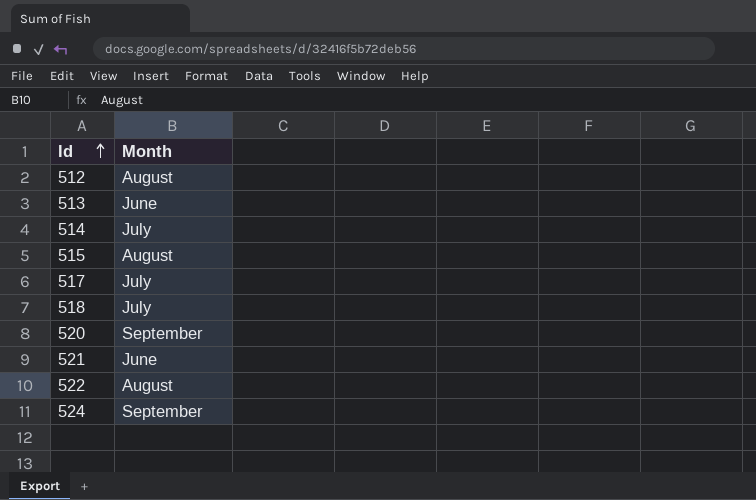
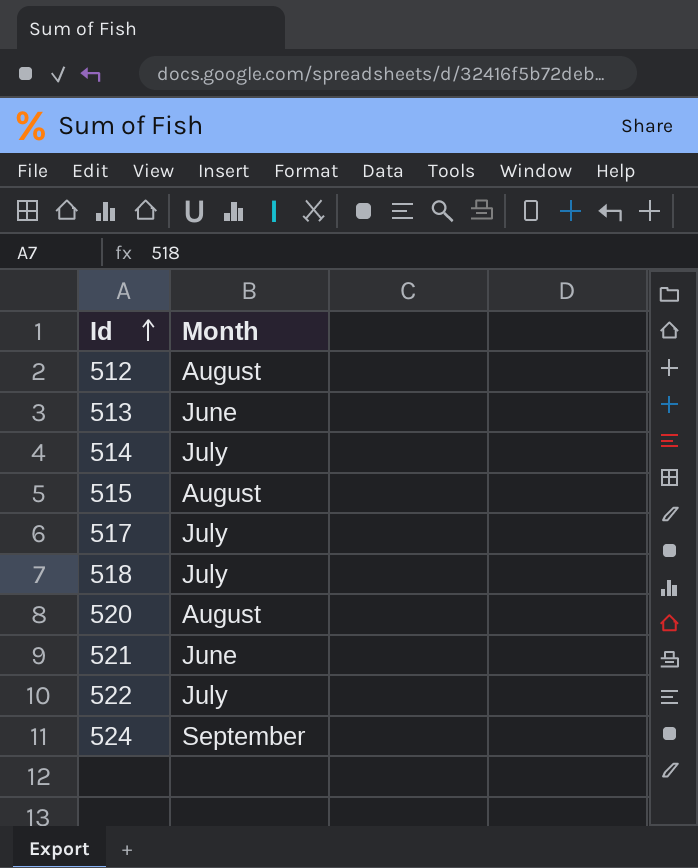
520 | Month: September -> August
522 | Month: August -> July

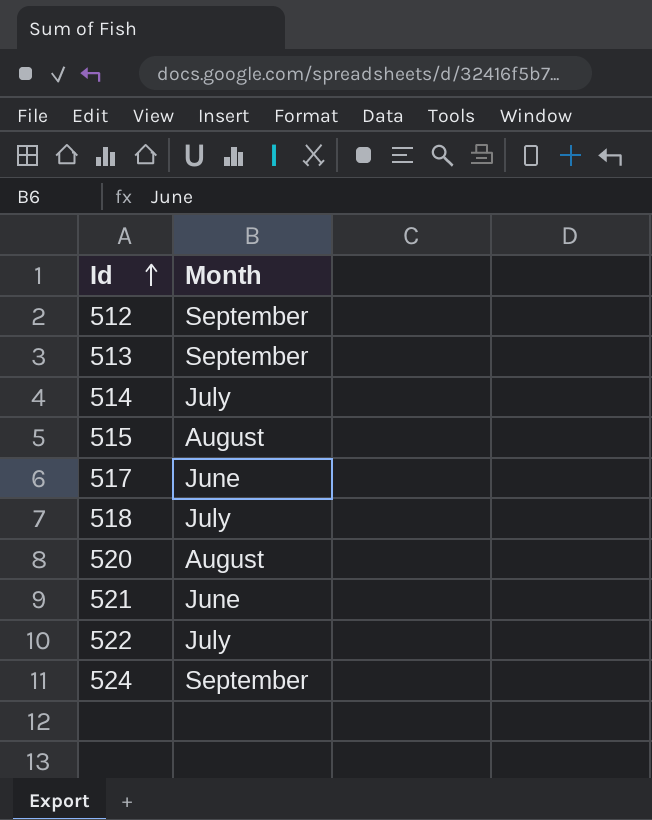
512 | Month: August -> September
513 | Month: June -> September
517 | Month: July -> June

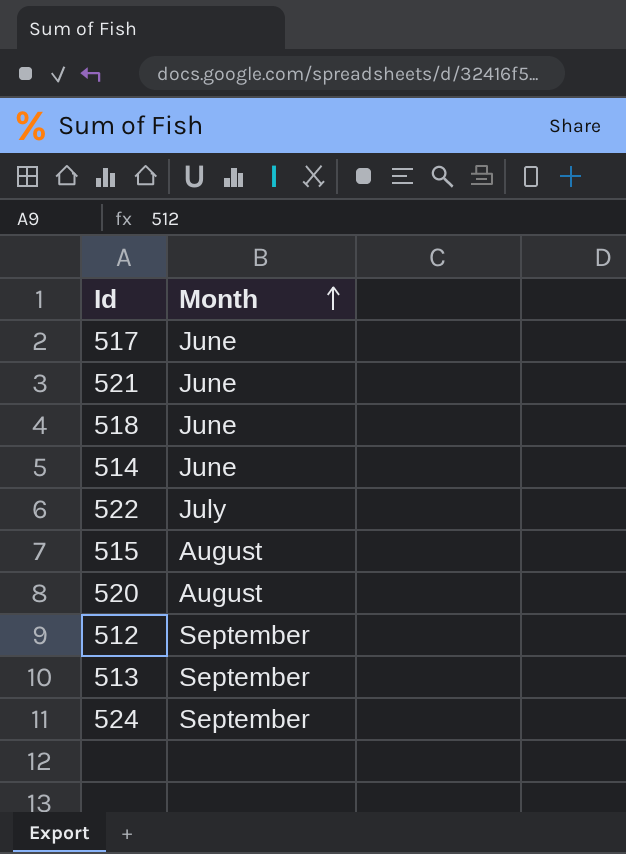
row order: Id ascending -> Month ascending
518 | Month: July -> June
514 | Month: July -> June

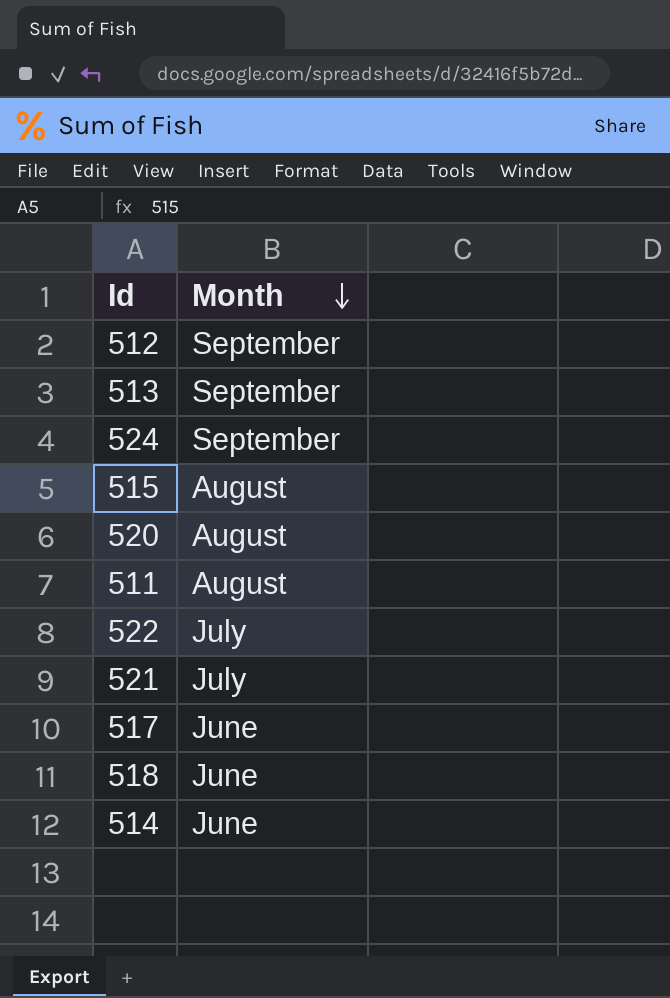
row order: Month ascending -> Month descending
row 511: none -> August
521 | Month: June -> July

